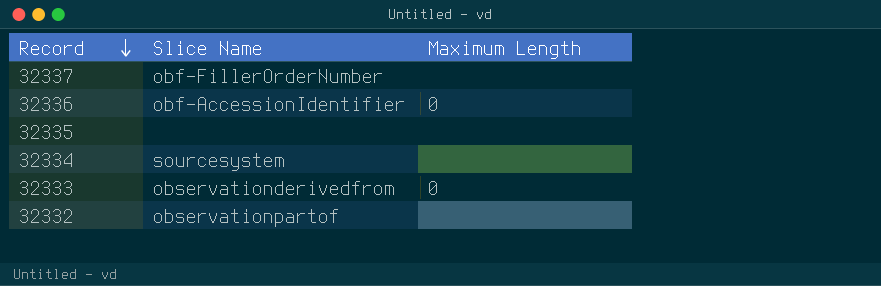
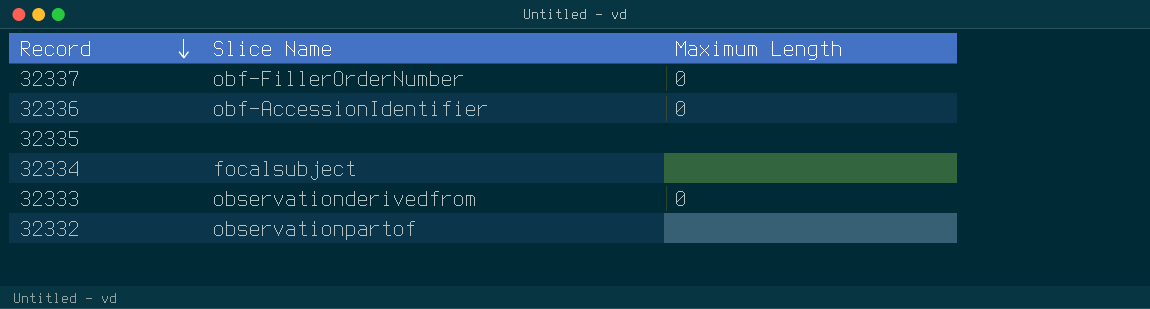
32337 | Maximum Length: none -> 0
32334 | Slice Name: sourcesystem -> focalsubject

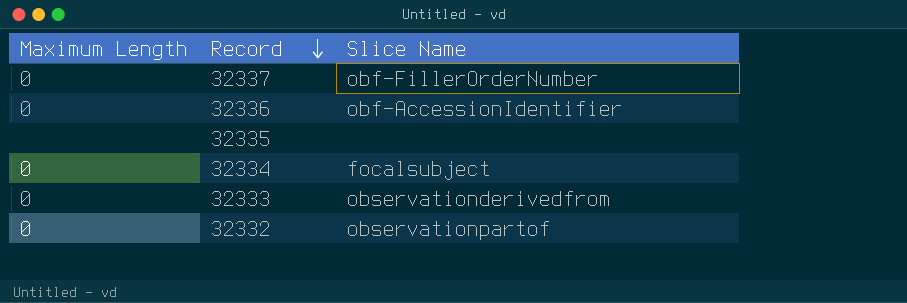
column Maximum Length | position: 3 -> 1
32334 | Maximum Length: none -> 0
32332 | Maximum Length: none -> 0

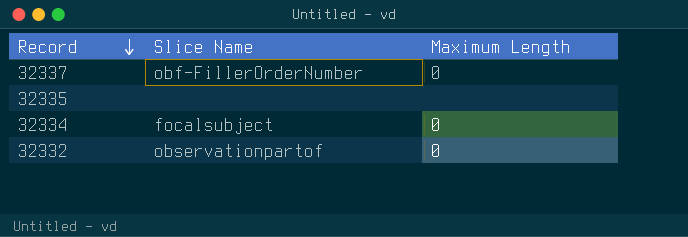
column Maximum Length | position: 1 -> 3
row 32336: 0 | obf-AccessionIdentifier -> none
row 32333: 0 | observationderivedfrom -> none

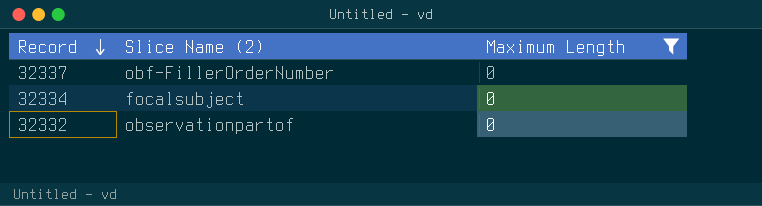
filter: none -> Maximum Length = 0
column name: Slice Name -> Slice Name (2)

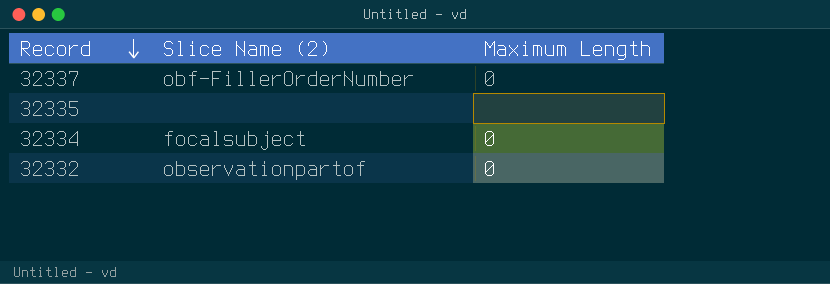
filter: Maximum Length = 0 -> none

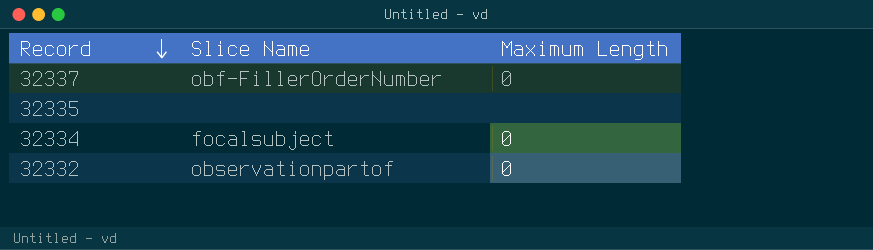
column name: Slice Name (2) -> Slice Name

